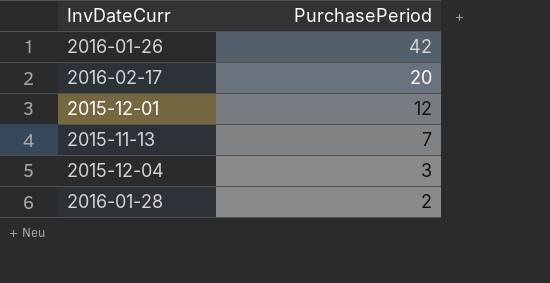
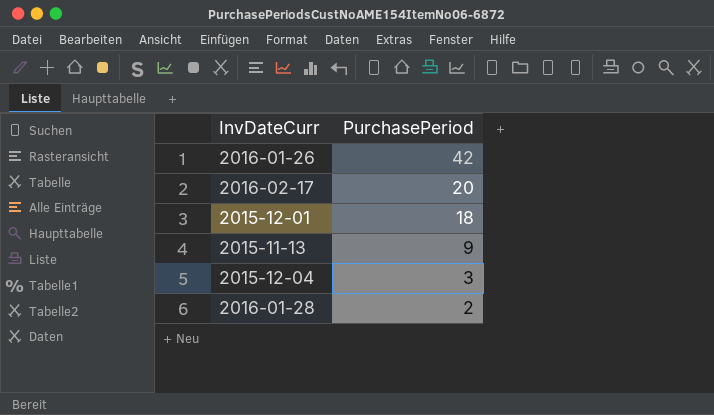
2015-12-01 | PurchasePeriod: 12 -> 18
2015-11-13 | PurchasePeriod: 7 -> 9

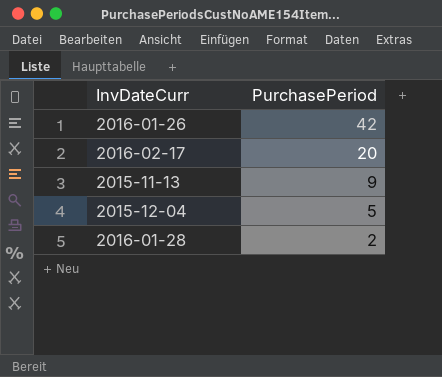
row 2015-12-01: 18 -> none
2015-12-04 | PurchasePeriod: 3 -> 5

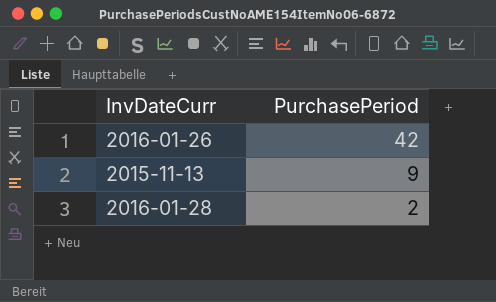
row 2016-02-17: 20 -> none
row 2015-12-04: 5 -> none

